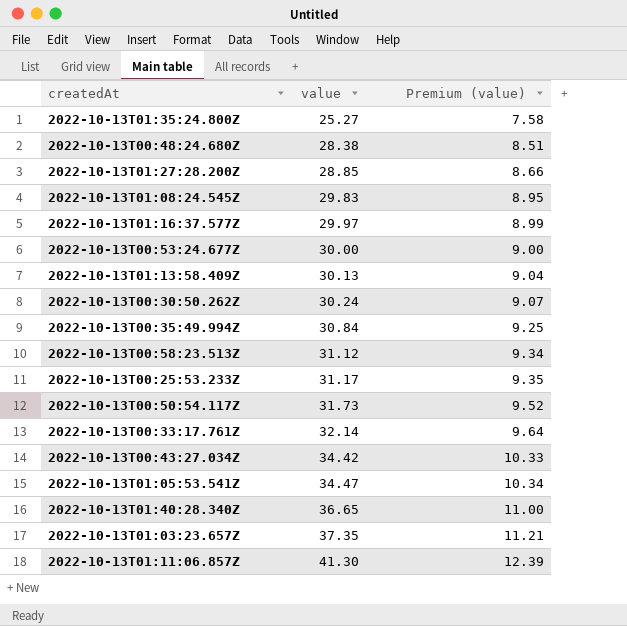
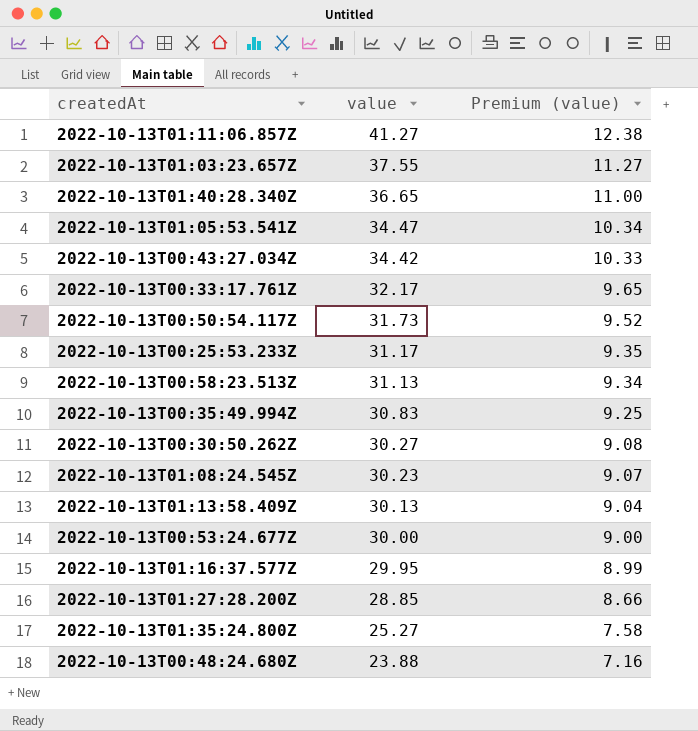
row order: value ascending -> value descending
2022-10-13T01:11:06.857Z | value: 41.30 -> 41.27
2022-10-13T01:11:06.857Z | Premium (value): 12.39 -> 12.38
2022-10-13T01:03:23.657Z | value: 37.35 -> 37.55
2022-10-13T01:03:23.657Z | Premium (value): 11.21 -> 11.27
2022-10-13T00:33:17.761Z | value: 32.14 -> 32.17
2022-10-13T00:33:17.761Z | Premium (value): 9.64 -> 9.65
2022-10-13T00:58:23.513Z | value: 31.12 -> 31.13
2022-10-13T00:35:49.994Z | value: 30.84 -> 30.83
2022-10-13T00:30:50.262Z | value: 30.24 -> 30.27
2022-10-13T00:30:50.262Z | Premium (value): 9.07 -> 9.08
2022-10-13T01:08:24.545Z | value: 29.83 -> 30.23
2022-10-13T01:08:24.545Z | Premium (value): 8.95 -> 9.07
2022-10-13T01:16:37.577Z | value: 29.97 -> 29.95
2022-10-13T00:48:24.680Z | value: 28.38 -> 23.88
2022-10-13T00:48:24.680Z | Premium (value): 8.51 -> 7.16

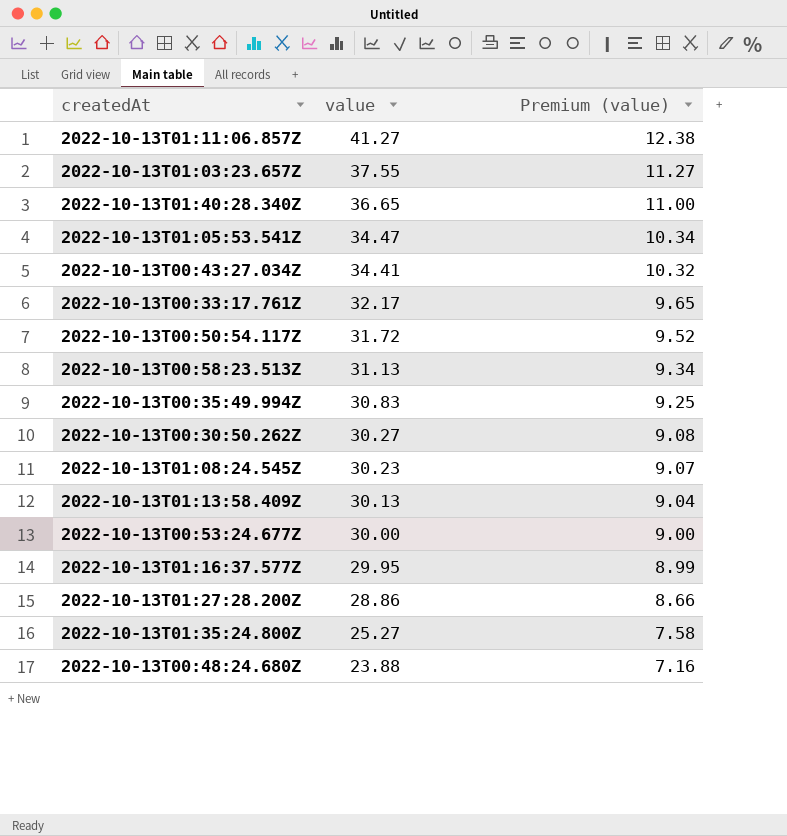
row 2022-10-13T00:25:53.233Z: 31.17 | 9.35 -> none
2022-10-13T00:43:27.034Z | value: 34.42 -> 34.41
2022-10-13T00:43:27.034Z | Premium (value): 10.33 -> 10.32
2022-10-13T00:50:54.117Z | value: 31.73 -> 31.72
2022-10-13T01:27:28.200Z | value: 28.85 -> 28.86

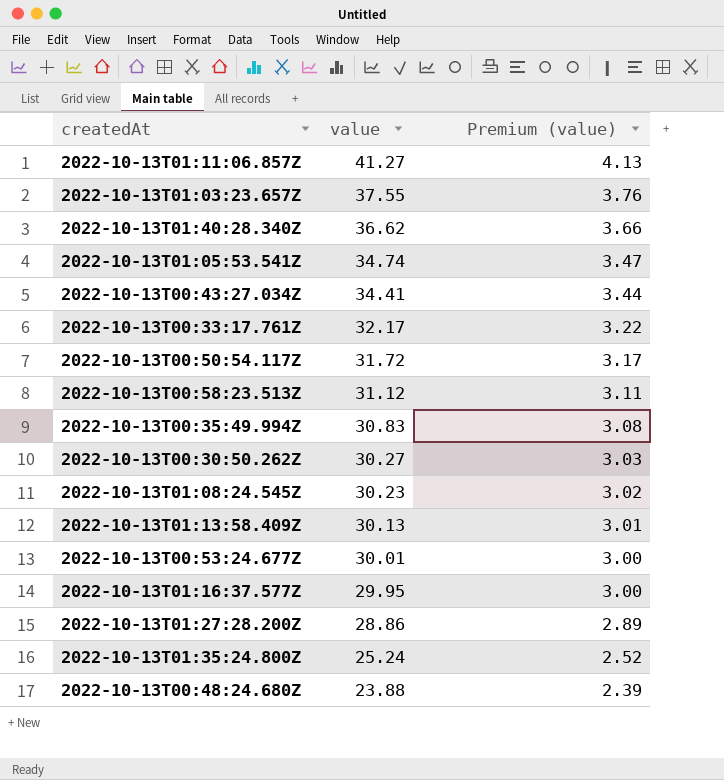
column Premium (value) | formula: [value] * 0.3 -> [value] * 0.1
2022-10-13T01:40:28.340Z | value: 36.65 -> 36.62
2022-10-13T01:05:53.541Z | value: 34.47 -> 34.74
2022-10-13T00:58:23.513Z | value: 31.13 -> 31.12
2022-10-13T00:53:24.677Z | value: 30.00 -> 30.01
2022-10-13T01:35:24.800Z | value: 25.27 -> 25.24

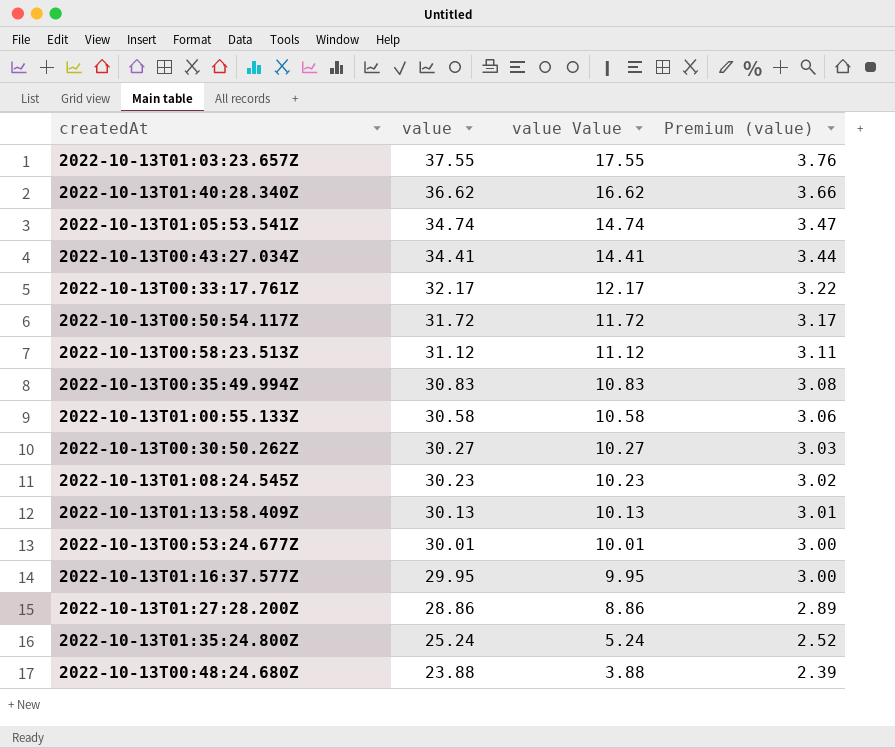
column value Value | formula: none -> [value] - 20
row 2022-10-13T01:11:06.857Z: 41.27 | 4.13 -> none
row 2022-10-13T01:00:55.133Z: none -> 30.58 | 10.58 | 3.06

